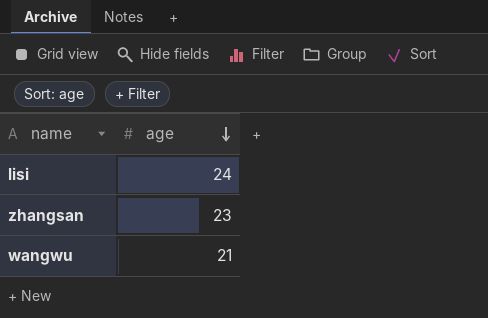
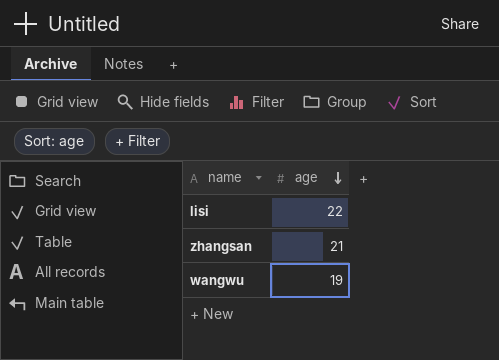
lisi | age: 24 -> 22
zhangsan | age: 23 -> 21
wangwu | age: 21 -> 19

